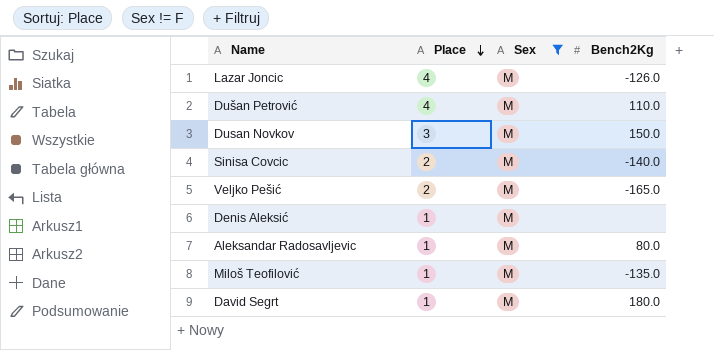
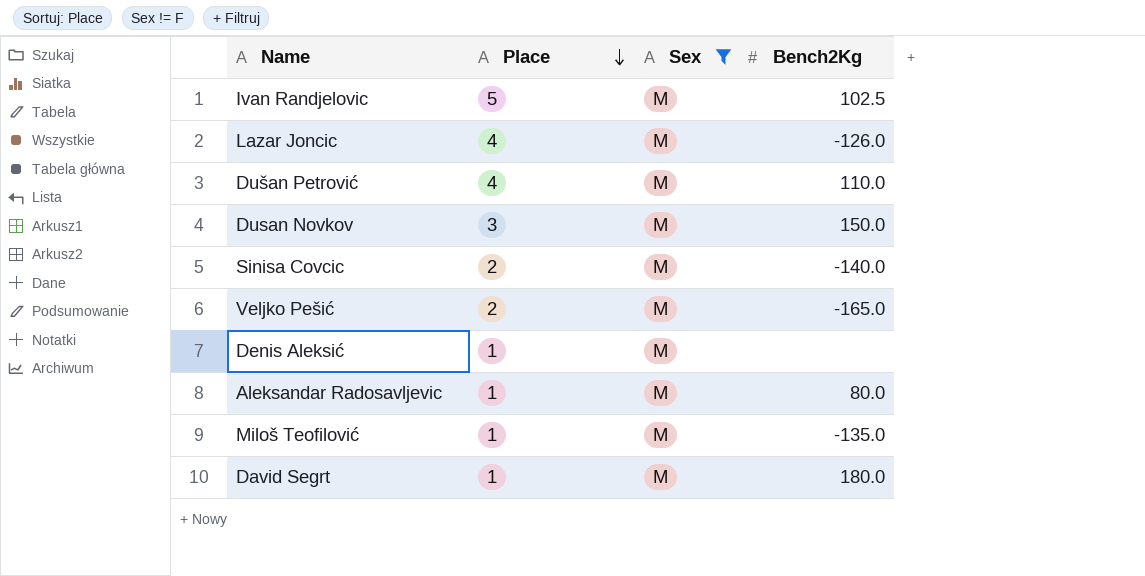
row Ivan Randjelovic: none -> 5 | M | 102.5

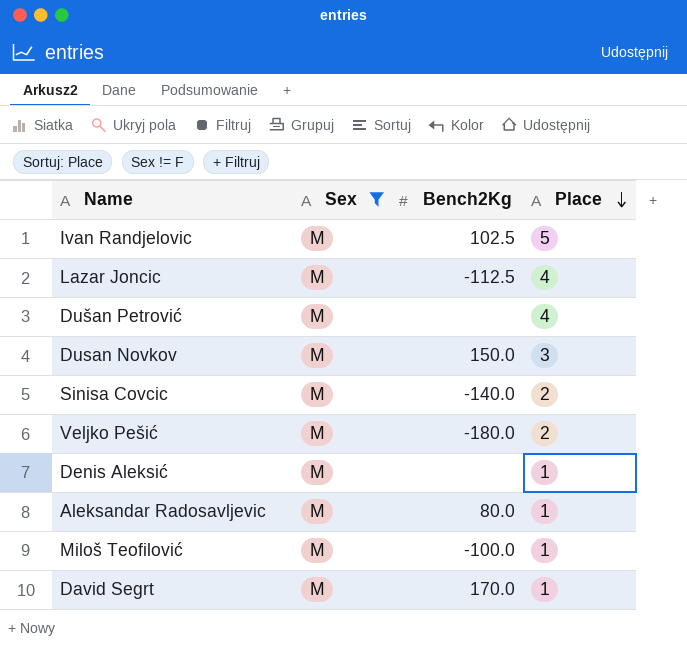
column Place | position: 2 -> 4
Lazar Joncic | Bench2Kg: -126.0 -> -112.5
Dušan Petrović | Bench2Kg: 110.0 -> none
Veljko Pešić | Bench2Kg: -165.0 -> -180.0
Miloš Teofilović | Bench2Kg: -135.0 -> -100.0
David Segrt | Bench2Kg: 180.0 -> 170.0

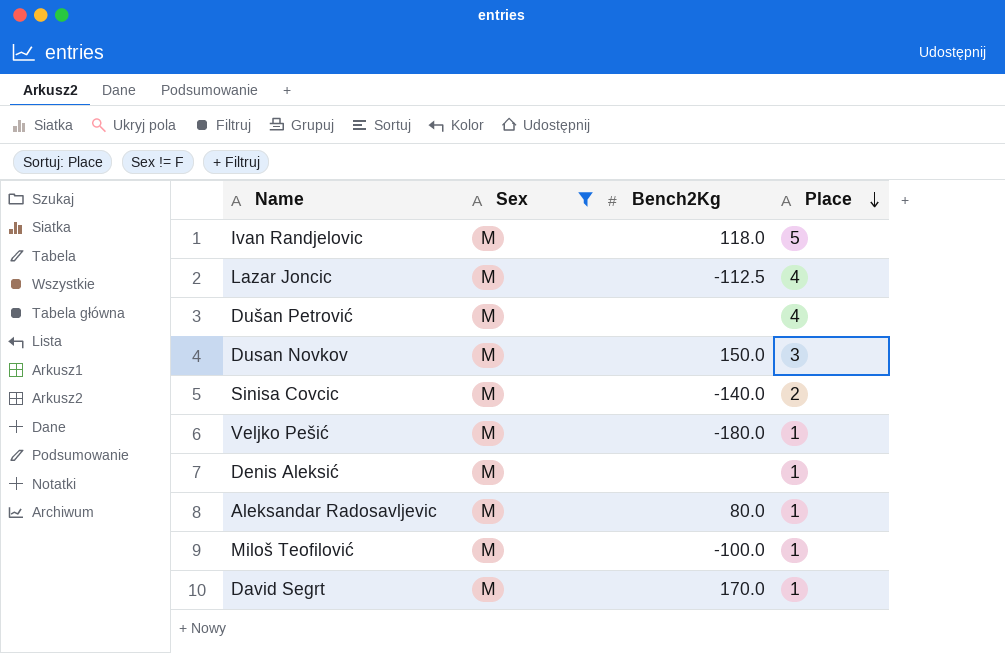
Ivan Randjelovic | Bench2Kg: 102.5 -> 118.0
Veljko Pešić | Place: 2 -> 1

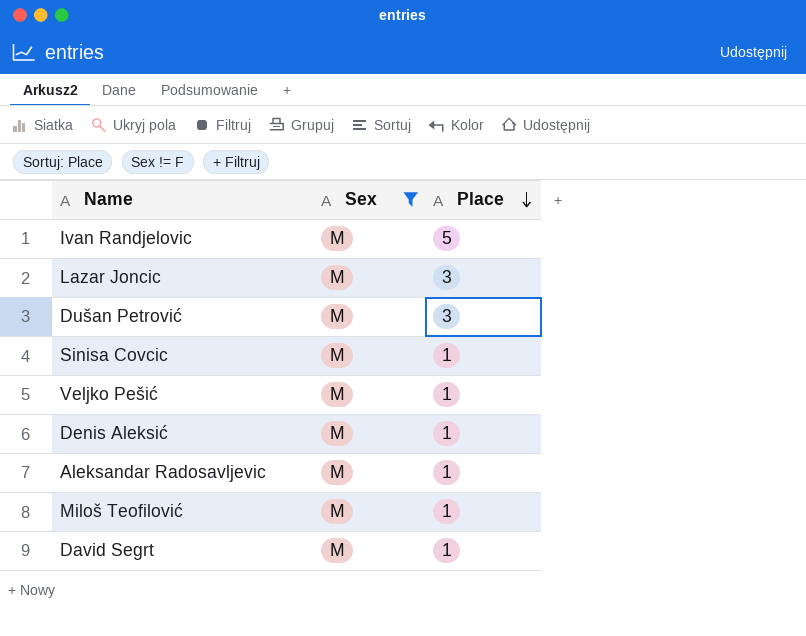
column Bench2Kg | position: 3 -> none
row Dusan Novkov: M | 150.0 | 3 -> none
Lazar Joncic | Place: 4 -> 3
Dušan Petrović | Place: 4 -> 3
Sinisa Covcic | Place: 2 -> 1

